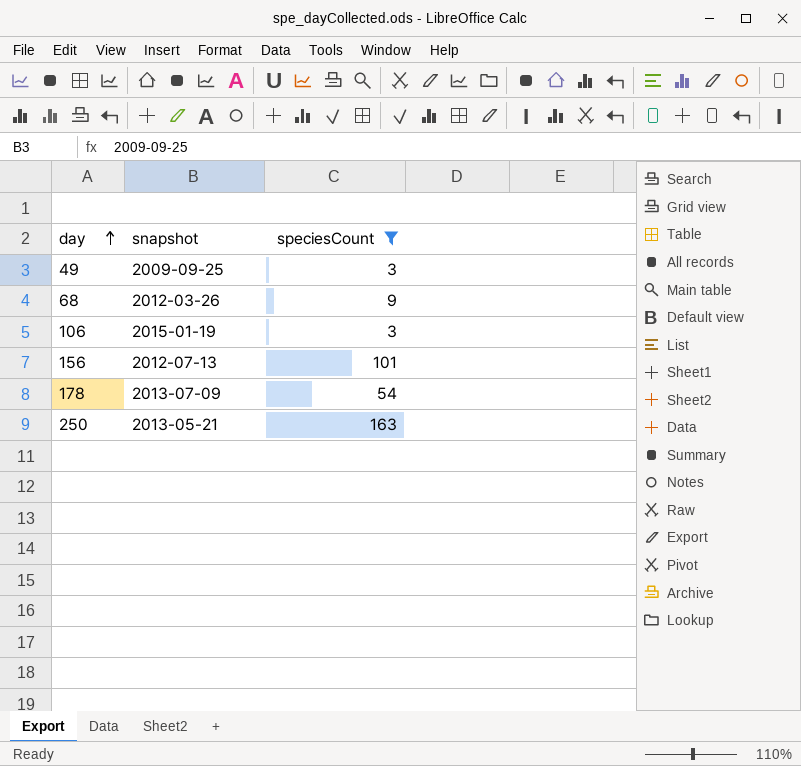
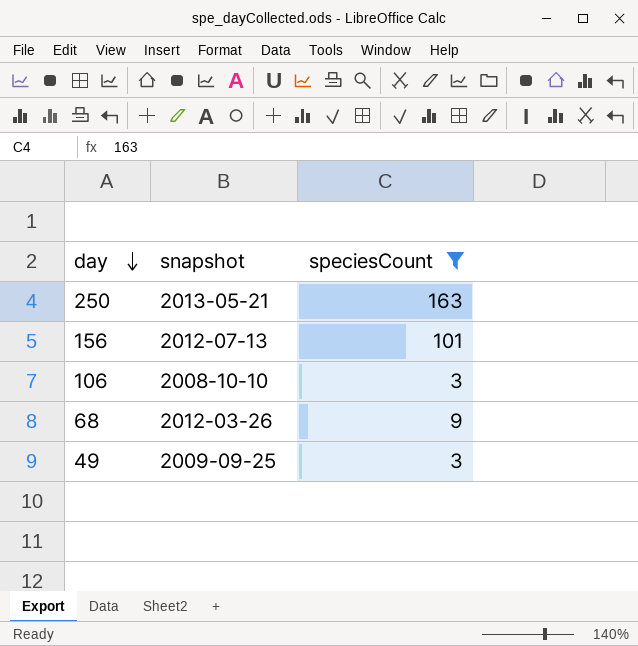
row order: day ascending -> day descending
row 178: 2013-07-09 | 54 -> none
106 | snapshot: 2015-01-19 -> 2008-10-10

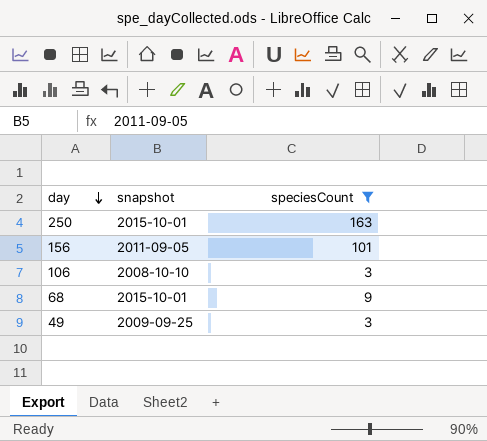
250 | snapshot: 2013-05-21 -> 2015-10-01
156 | snapshot: 2012-07-13 -> 2011-09-05
68 | snapshot: 2012-03-26 -> 2015-10-01

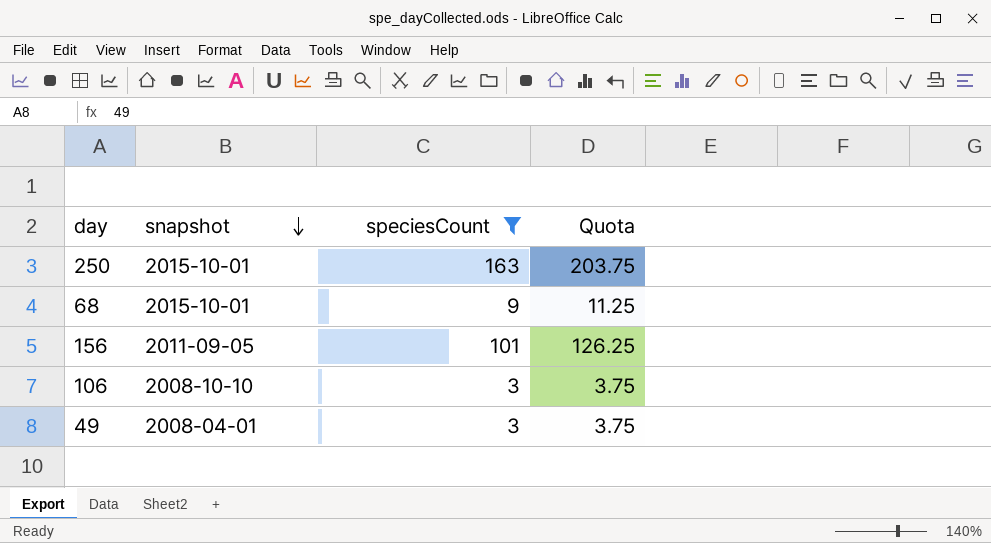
row order: day descending -> snapshot descending
column Quota | formula: none -> [speciesCount] * 1.25
49 | snapshot: 2009-09-25 -> 2008-04-01

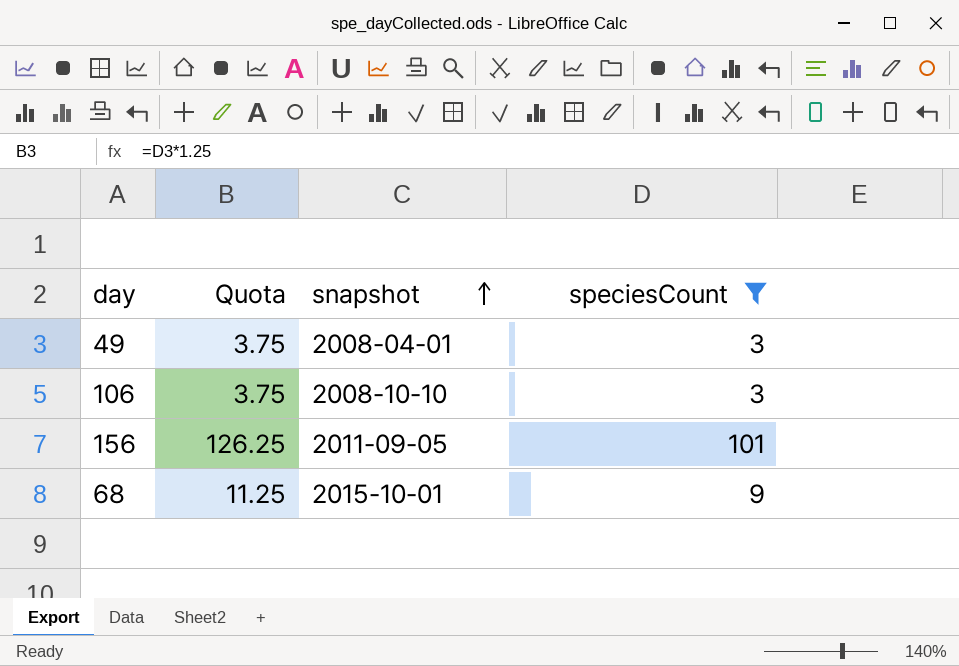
row order: snapshot descending -> snapshot ascending
column Quota | position: 4 -> 2
row 250: 2015-10-01 | 163 | 203.75 -> none

